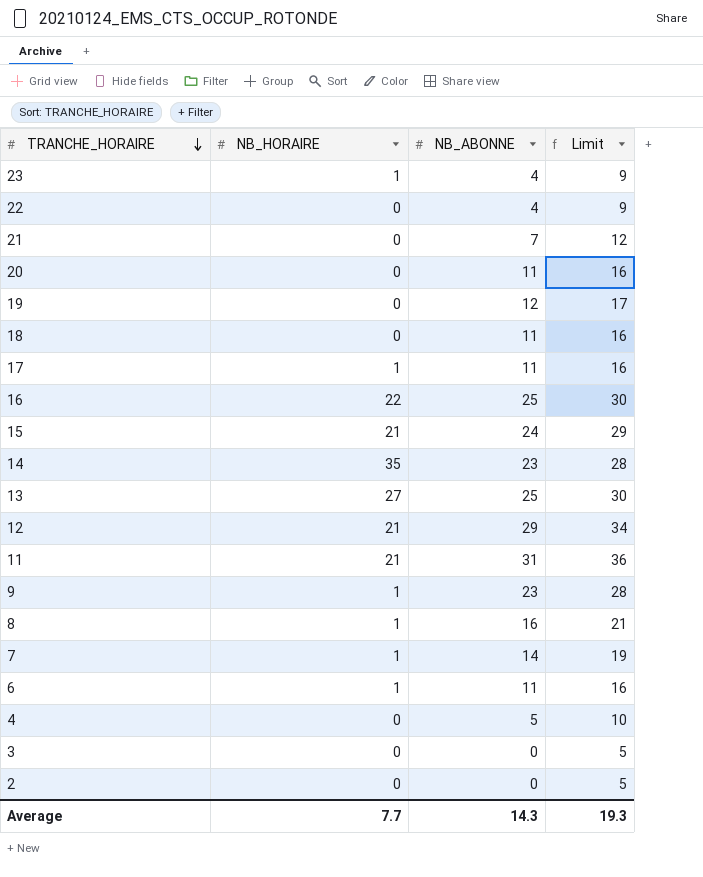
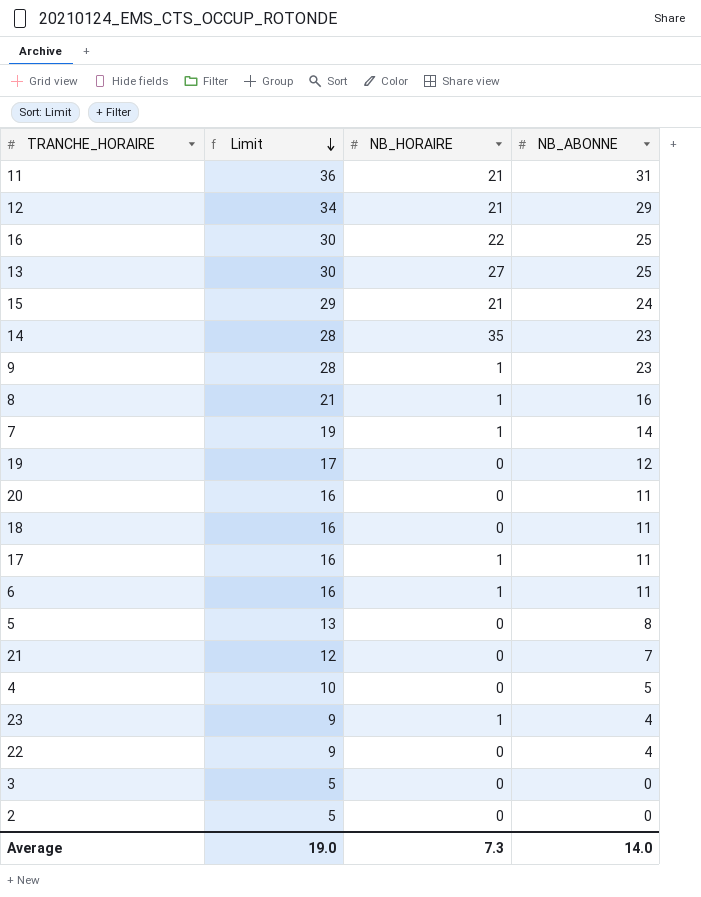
row order: TRANCHE_HORAIRE descending -> Limit descending
column Limit | position: 4 -> 2
row 5: none -> 13 | 0 | 8
Average | Limit: 19.3 -> 19.0
Average | NB_HORAIRE: 7.7 -> 7.3
Average | NB_ABONNE: 14.3 -> 14.0

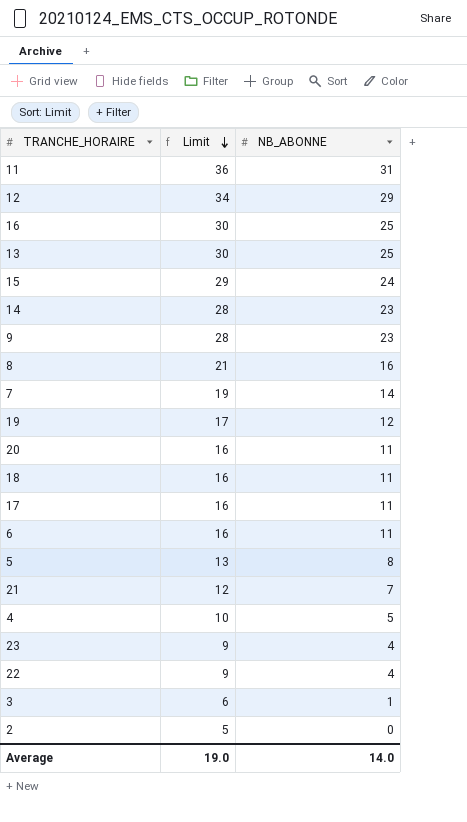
column NB_HORAIRE | position: 3 -> none
3 | Limit: 5 -> 6
3 | NB_ABONNE: 0 -> 1

